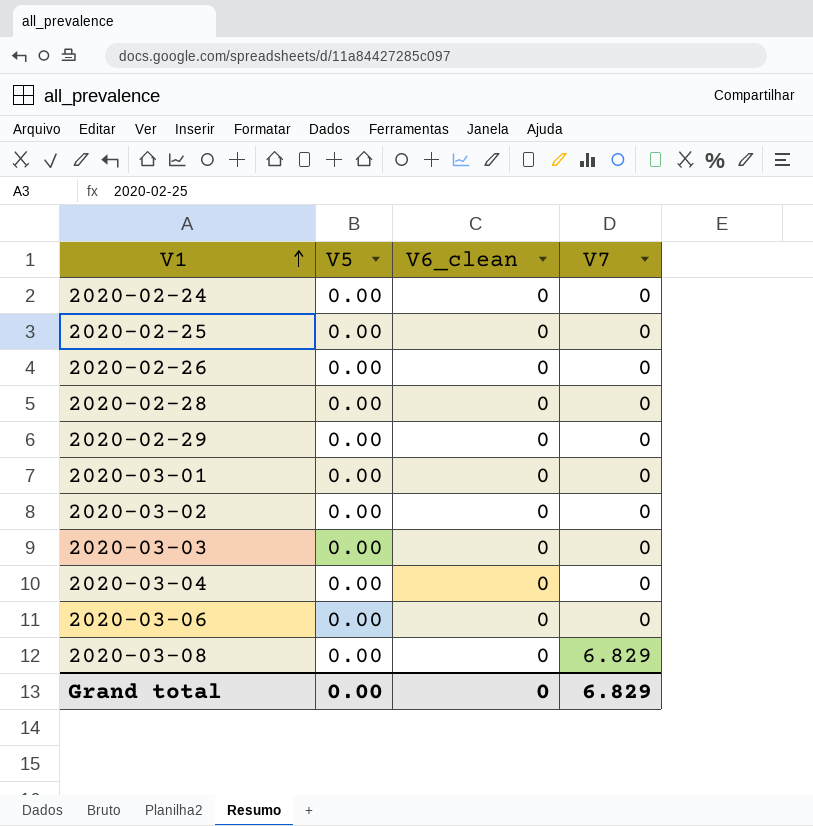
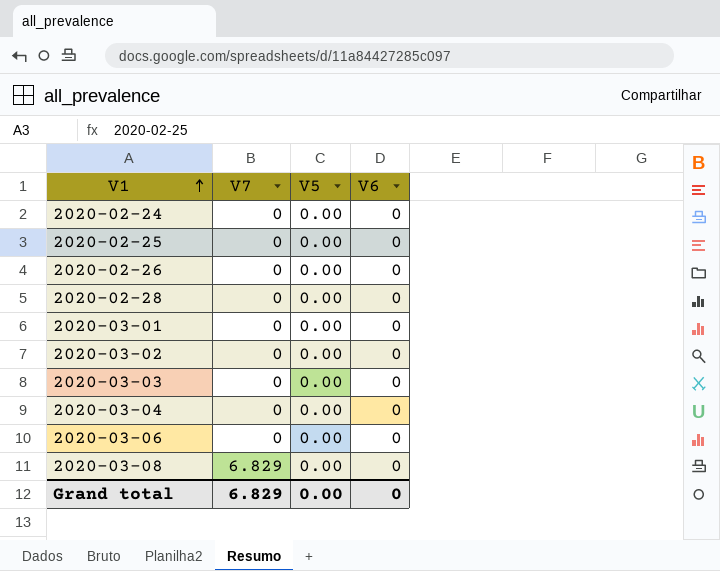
column V7 | position: 4 -> 2
column name: V6_clean -> V6
row 2020-02-29: 0.00 | 0 | 0 -> none

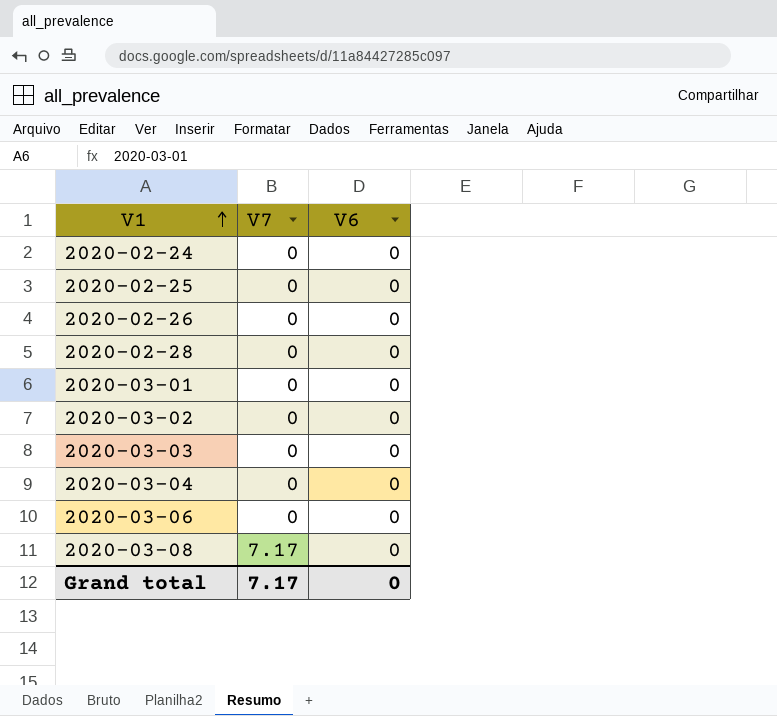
column V5 | position: 3 -> none
2020-03-08 | V7: 6.829 -> 7.17
Grand total | V7: 6.829 -> 7.17

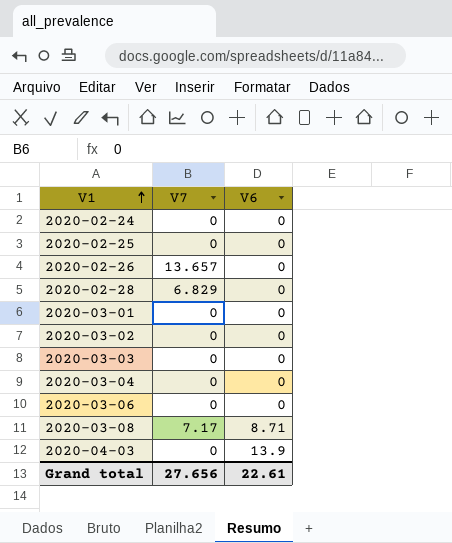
2020-02-26 | V7: 0 -> 13.657
2020-02-28 | V7: 0 -> 6.829
2020-03-08 | V6: 0 -> 8.71
row 2020-04-03: none -> 0 | 13.9
Grand total | V7: 7.17 -> 27.656
Grand total | V6: 0 -> 22.61

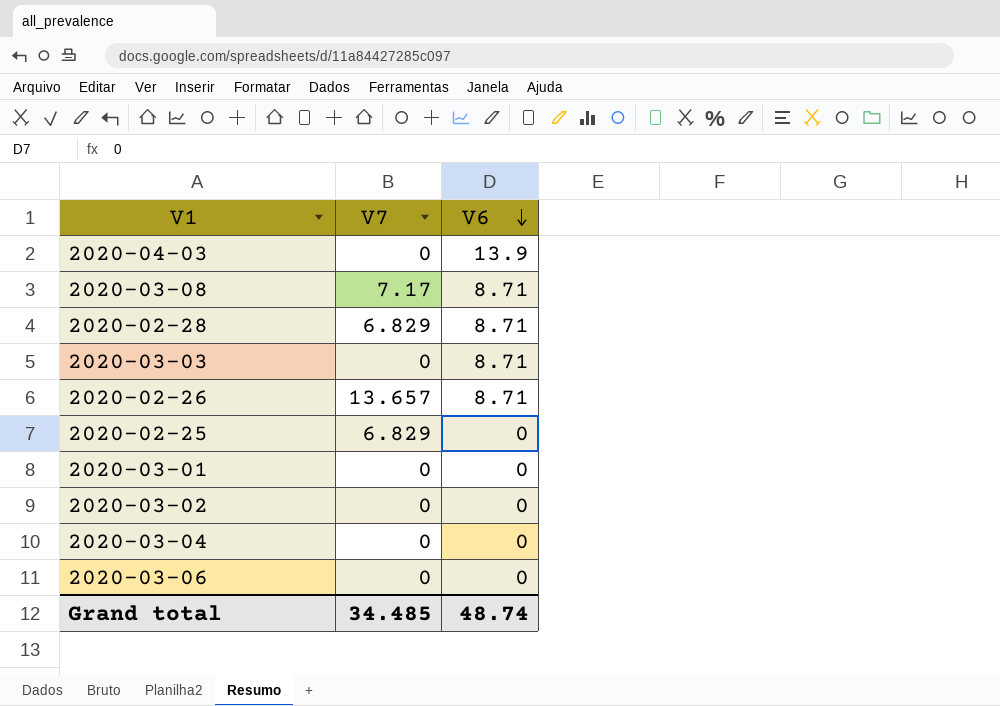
row order: V1 ascending -> V6 descending
row 2020-02-24: 0 | 0 -> none
2020-02-28 | V6: 0 -> 8.71
2020-03-03 | V6: 0 -> 8.71
2020-02-26 | V6: 0 -> 8.71
2020-02-25 | V7: 0 -> 6.829
Grand total | V7: 27.656 -> 34.485
Grand total | V6: 22.61 -> 48.74

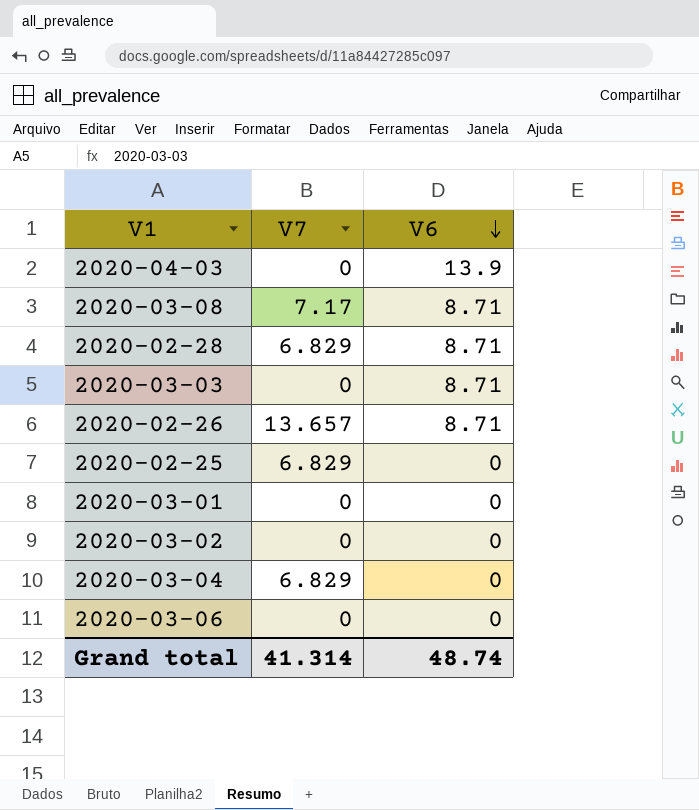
2020-03-04 | V7: 0 -> 6.829
Grand total | V7: 34.485 -> 41.314

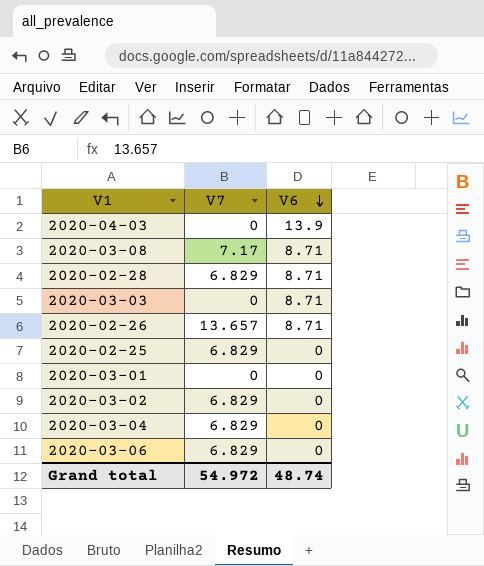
2020-03-02 | V7: 0 -> 6.829
2020-03-06 | V7: 0 -> 6.829
Grand total | V7: 41.314 -> 54.972

